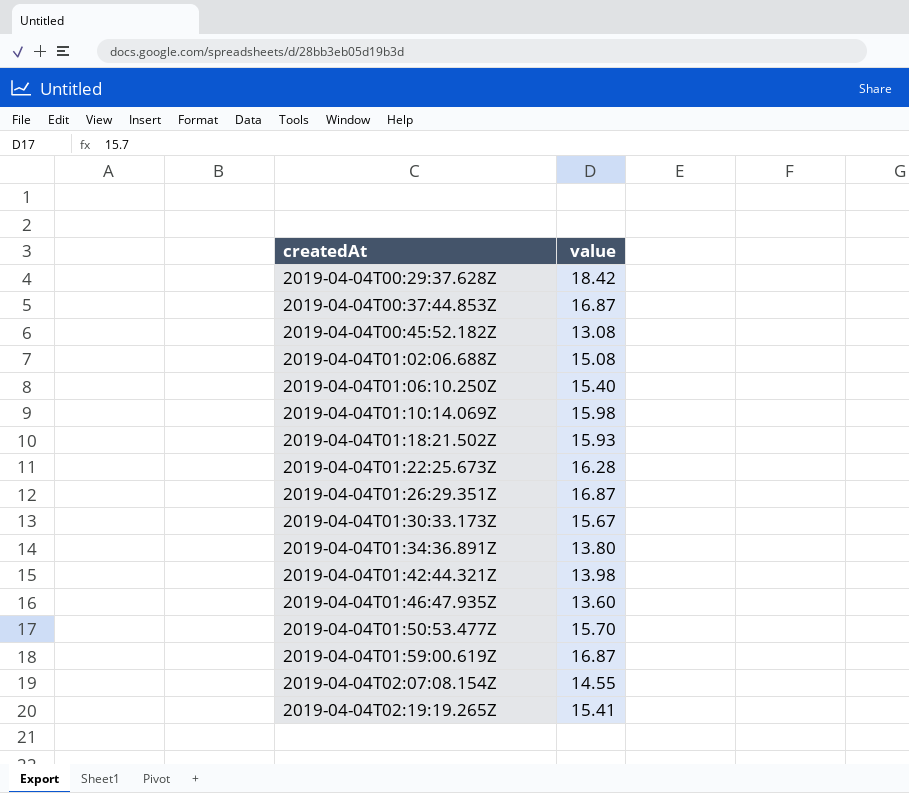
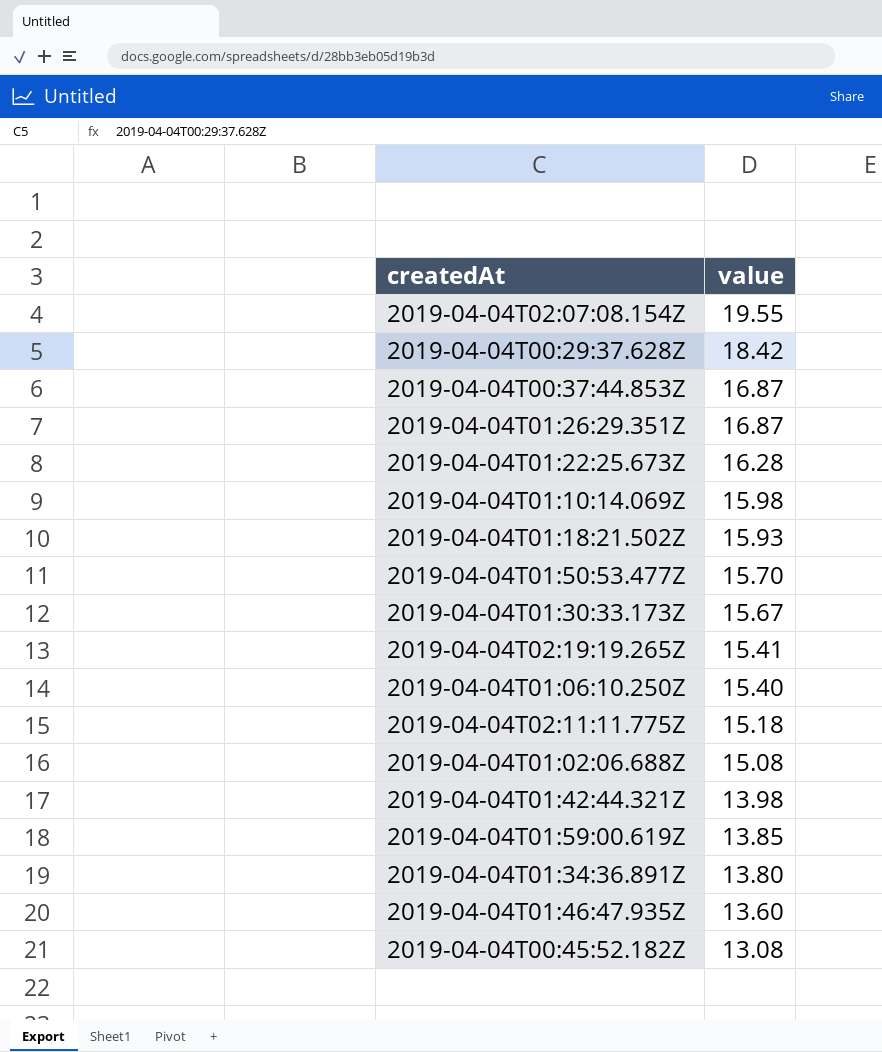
row order: createdAt ascending -> value descending
2019-04-04T02:07:08.154Z | value: 14.55 -> 19.55
row 2019-04-04T02:11:11.775Z: none -> 15.18
2019-04-04T01:59:00.619Z | value: 16.87 -> 13.85

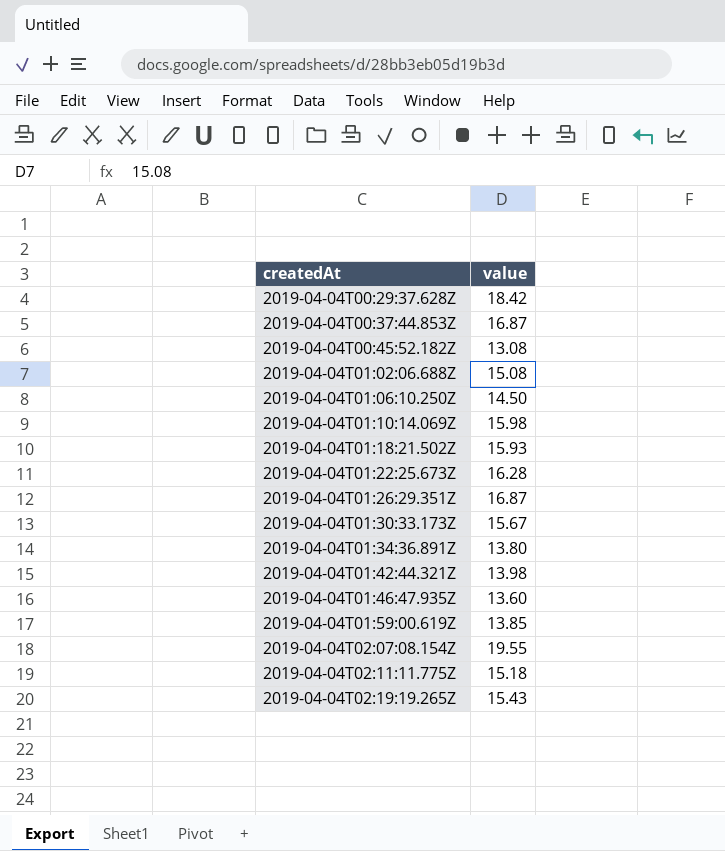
row order: value descending -> createdAt ascending
row 2019-04-04T01:50:53.477Z: 15.70 -> none
2019-04-04T01:06:10.250Z | value: 15.40 -> 14.50
2019-04-04T02:19:19.265Z | value: 15.41 -> 15.43

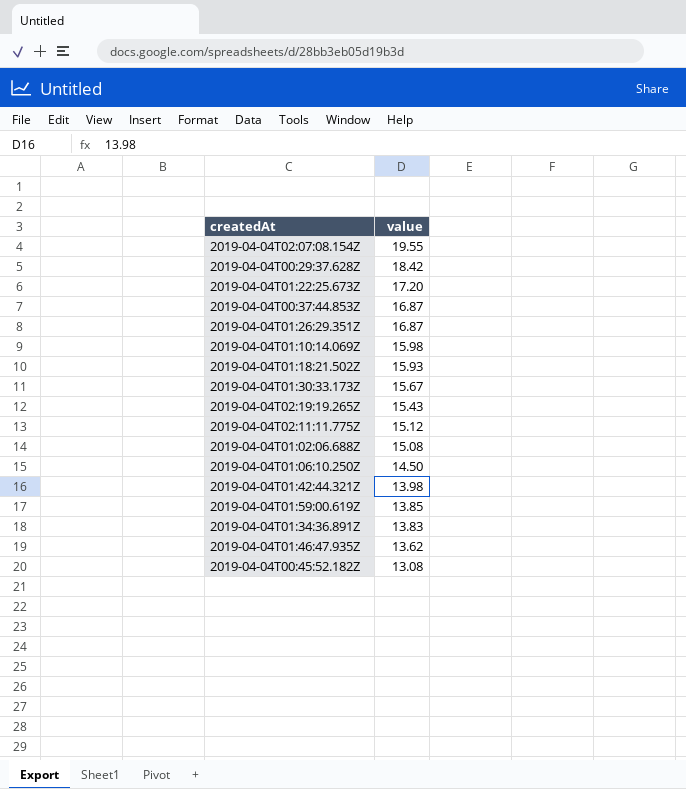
row order: createdAt ascending -> value descending
2019-04-04T01:22:25.673Z | value: 16.28 -> 17.20
2019-04-04T02:11:11.775Z | value: 15.18 -> 15.12
2019-04-04T01:34:36.891Z | value: 13.80 -> 13.83
2019-04-04T01:46:47.935Z | value: 13.60 -> 13.62

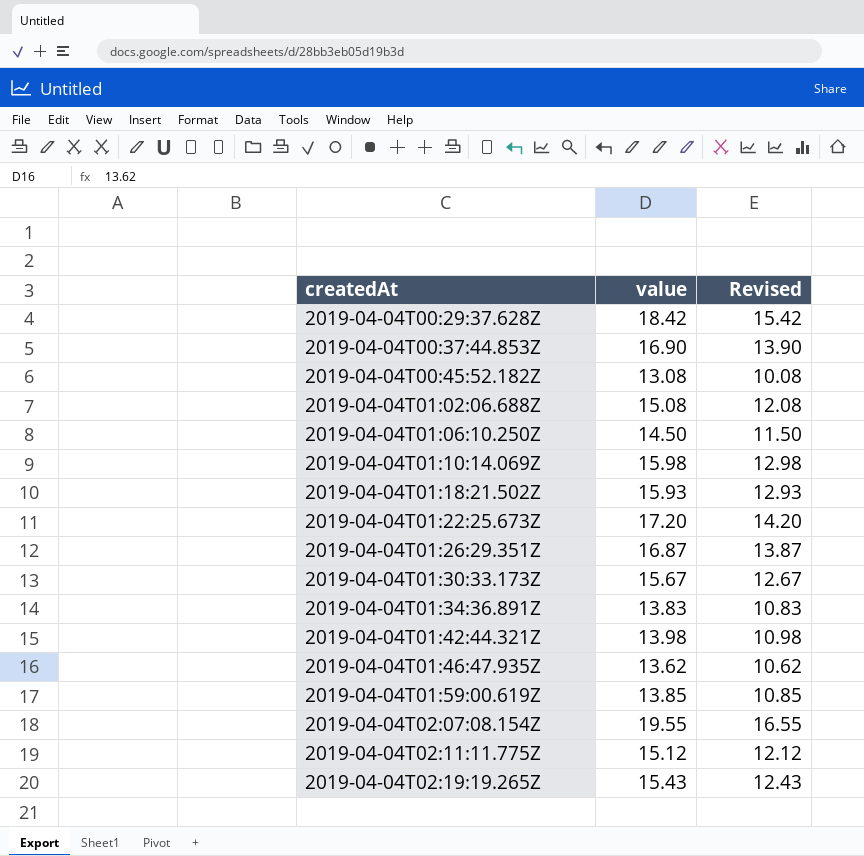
row order: value descending -> createdAt ascending
column Revised | formula: none -> [value] - 3
2019-04-04T00:37:44.853Z | value: 16.87 -> 16.90

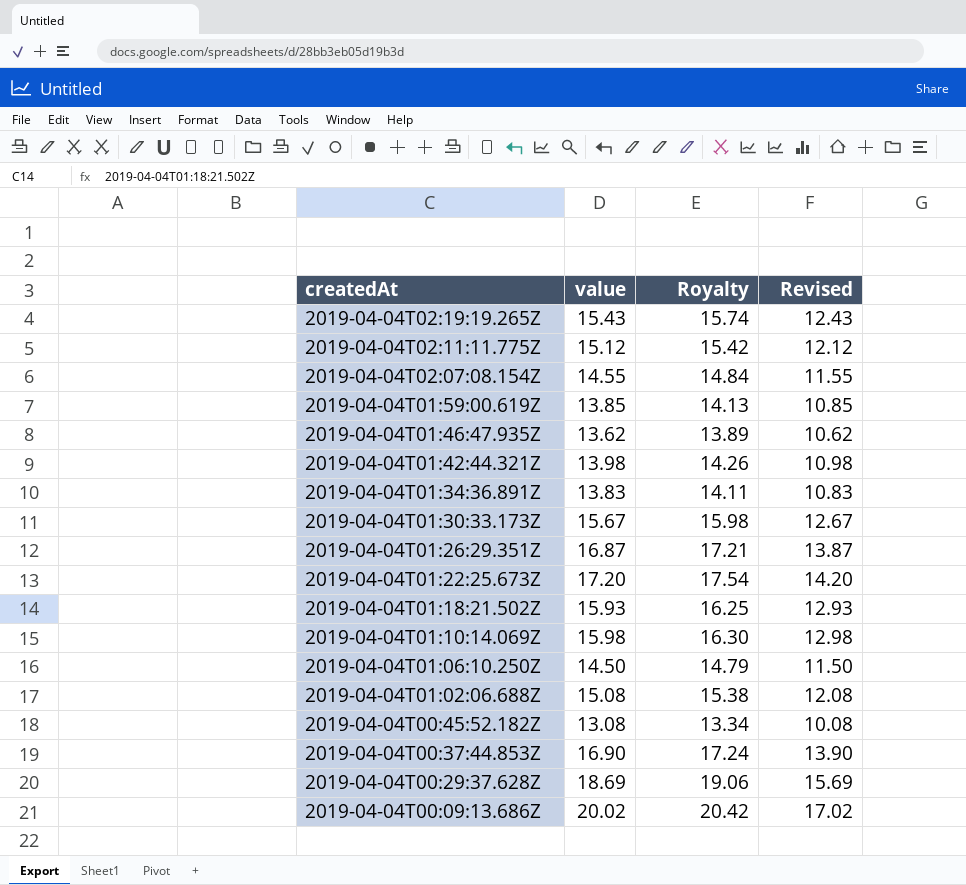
row order: createdAt ascending -> createdAt descending
column Royalty | formula: none -> [value] * 1.02
2019-04-04T02:07:08.154Z | value: 19.55 -> 14.55
2019-04-04T02:07:08.154Z | Revised: 16.55 -> 11.55
2019-04-04T00:29:37.628Z | value: 18.42 -> 18.69
2019-04-04T00:29:37.628Z | Revised: 15.42 -> 15.69
row 2019-04-04T00:09:13.686Z: none -> 20.02 | 20.42 | 17.02

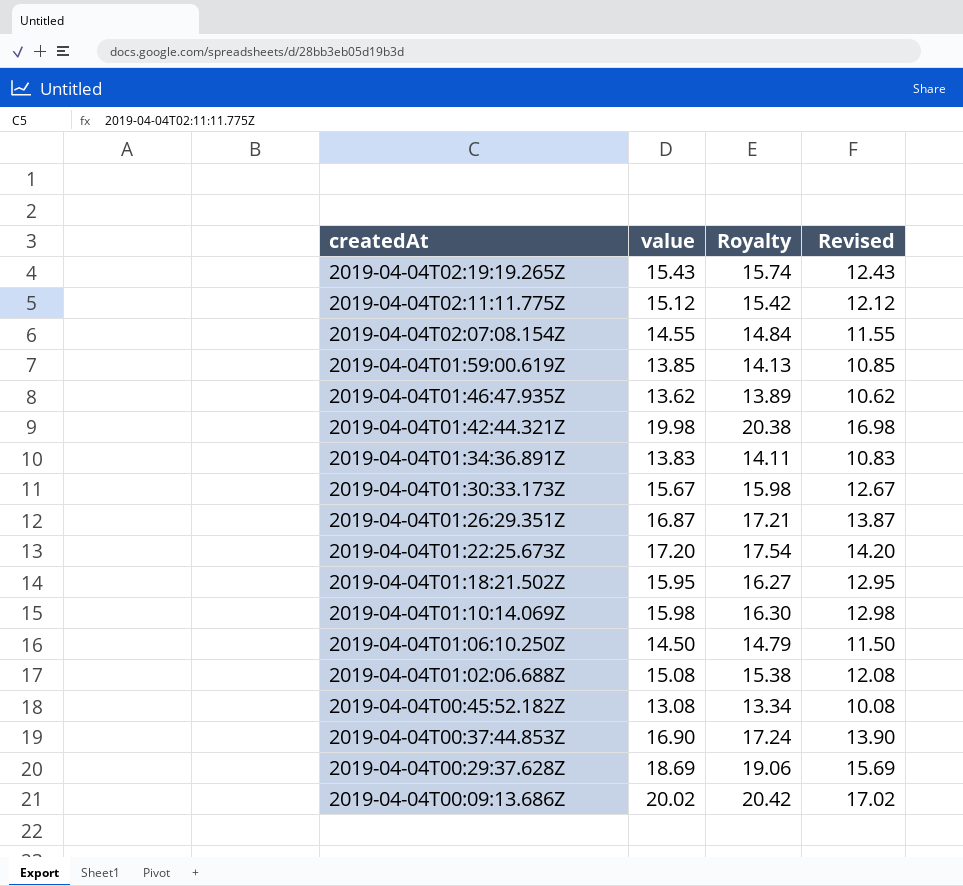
2019-04-04T01:42:44.321Z | value: 13.98 -> 19.98
2019-04-04T01:42:44.321Z | Royalty: 14.26 -> 20.38
2019-04-04T01:42:44.321Z | Revised: 10.98 -> 16.98
2019-04-04T01:18:21.502Z | value: 15.93 -> 15.95
2019-04-04T01:18:21.502Z | Royalty: 16.25 -> 16.27
2019-04-04T01:18:21.502Z | Revised: 12.93 -> 12.95

